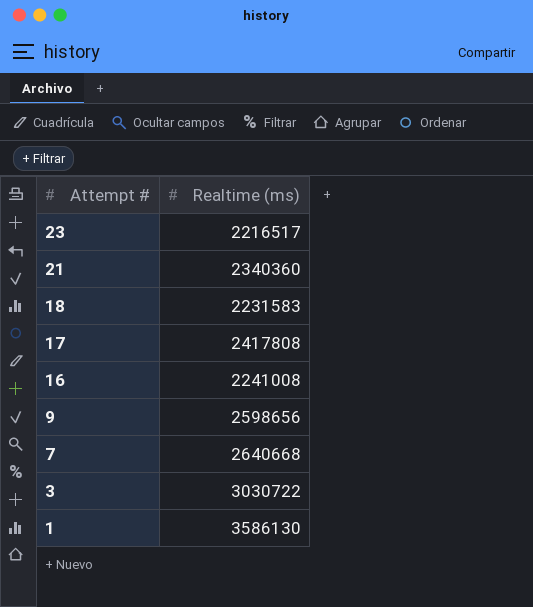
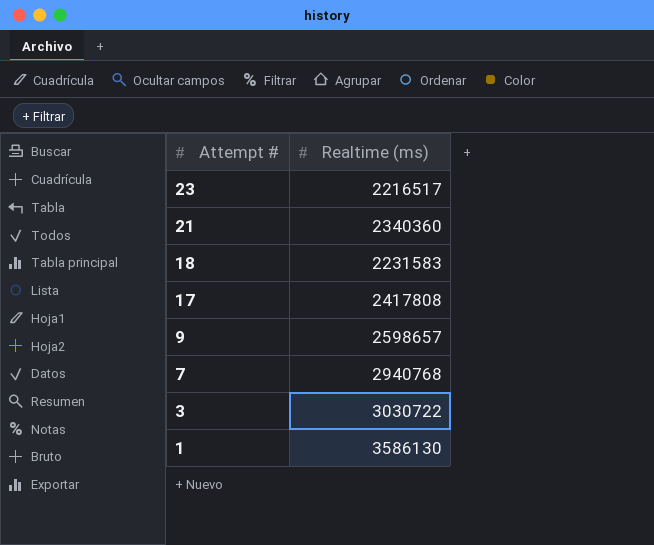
row 16: 2241008 -> none
9 | Realtime (ms): 2598656 -> 2598657
7 | Realtime (ms): 2640668 -> 2940768

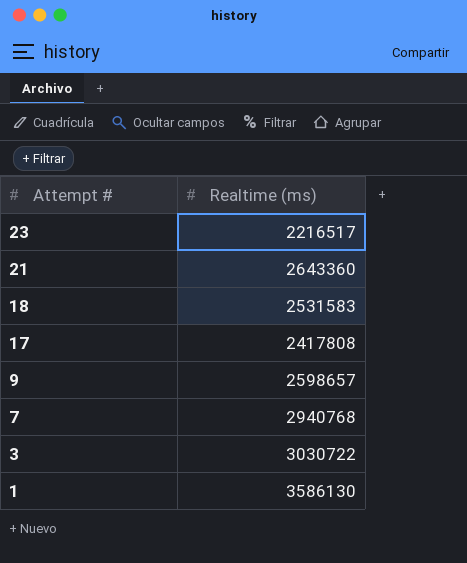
21 | Realtime (ms): 2340360 -> 2643360
18 | Realtime (ms): 2231583 -> 2531583

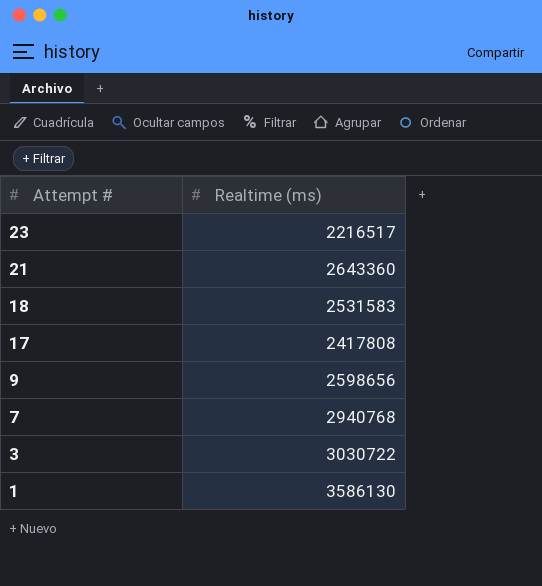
9 | Realtime (ms): 2598657 -> 2598656

